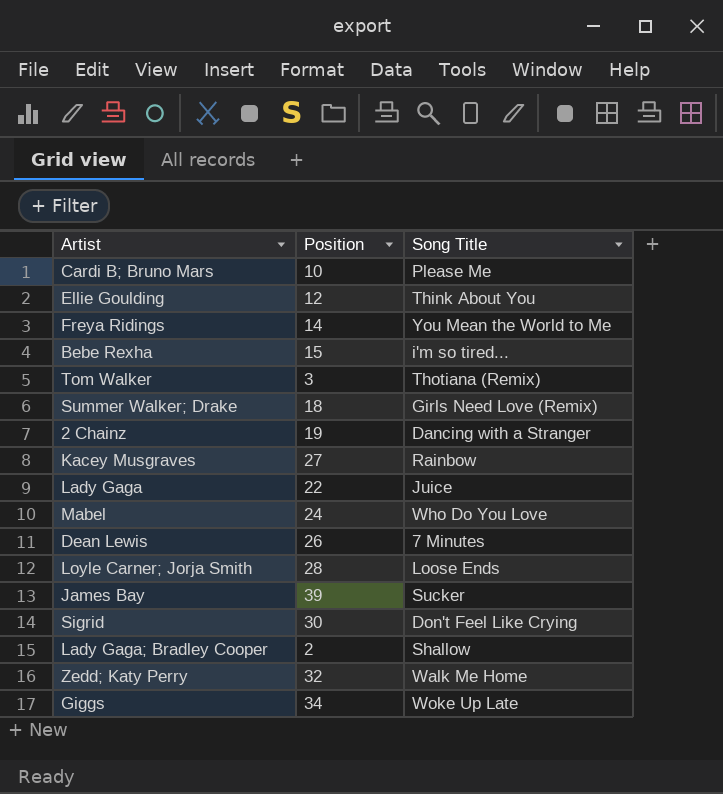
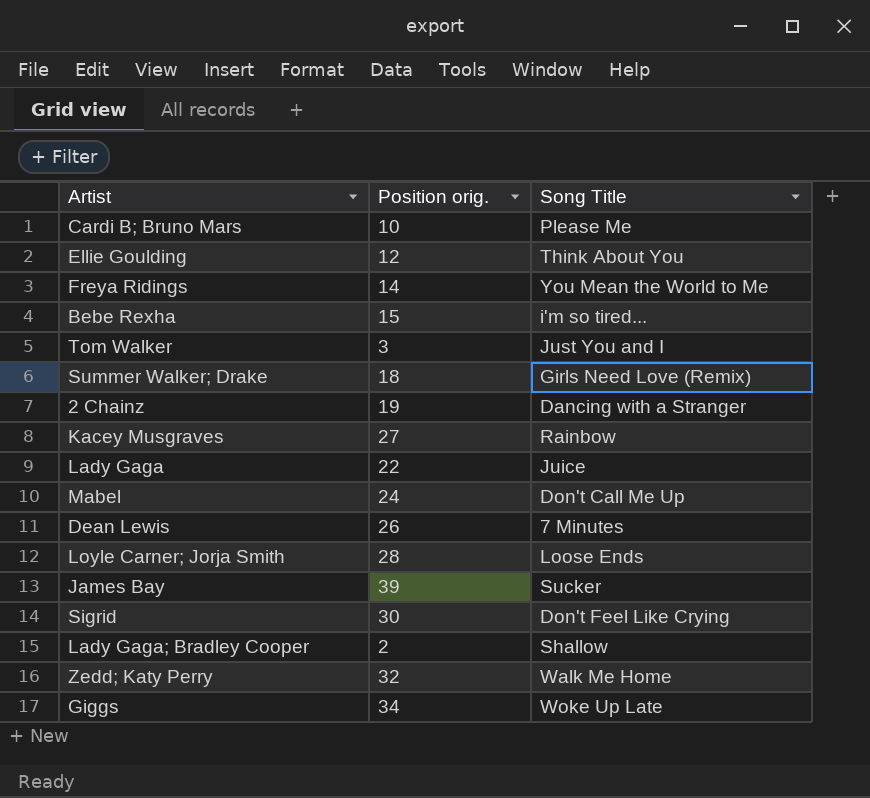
column name: Position -> Position orig.
Tom Walker | Song Title: Thotiana (Remix) -> Just You and I
Mabel | Song Title: Who Do You Love -> Don't Call Me Up

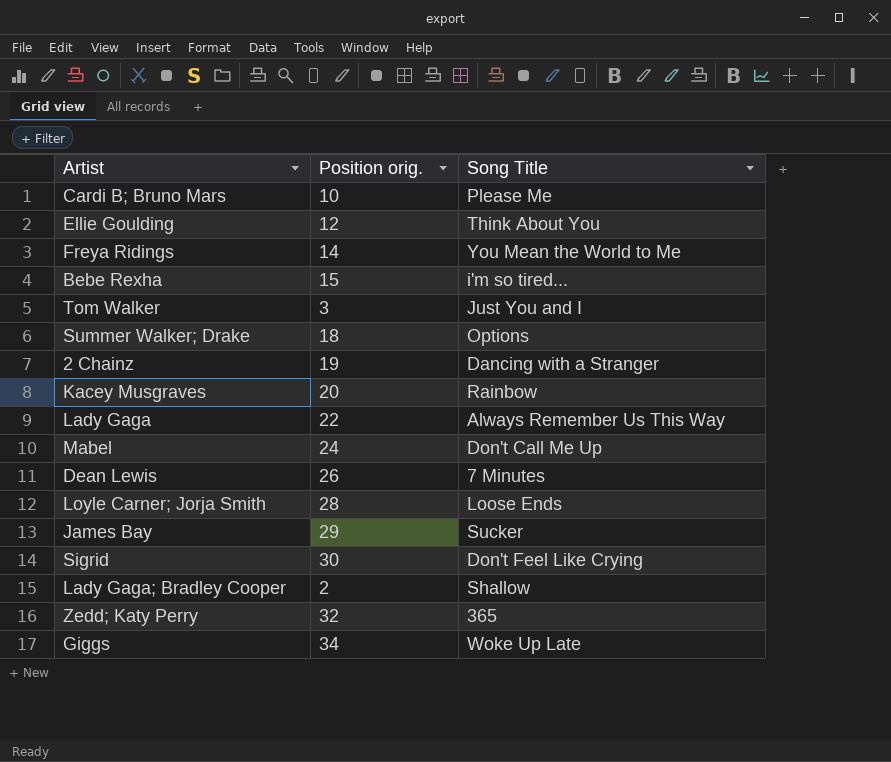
Summer Walker; Drake | Song Title: Girls Need Love (Remix) -> Options
Kacey Musgraves | Position orig.: 27 -> 20
Lady Gaga | Song Title: Juice -> Always Remember Us This Way
James Bay | Position orig.: 39 -> 29
Zedd; Katy Perry | Song Title: Walk Me Home -> 365

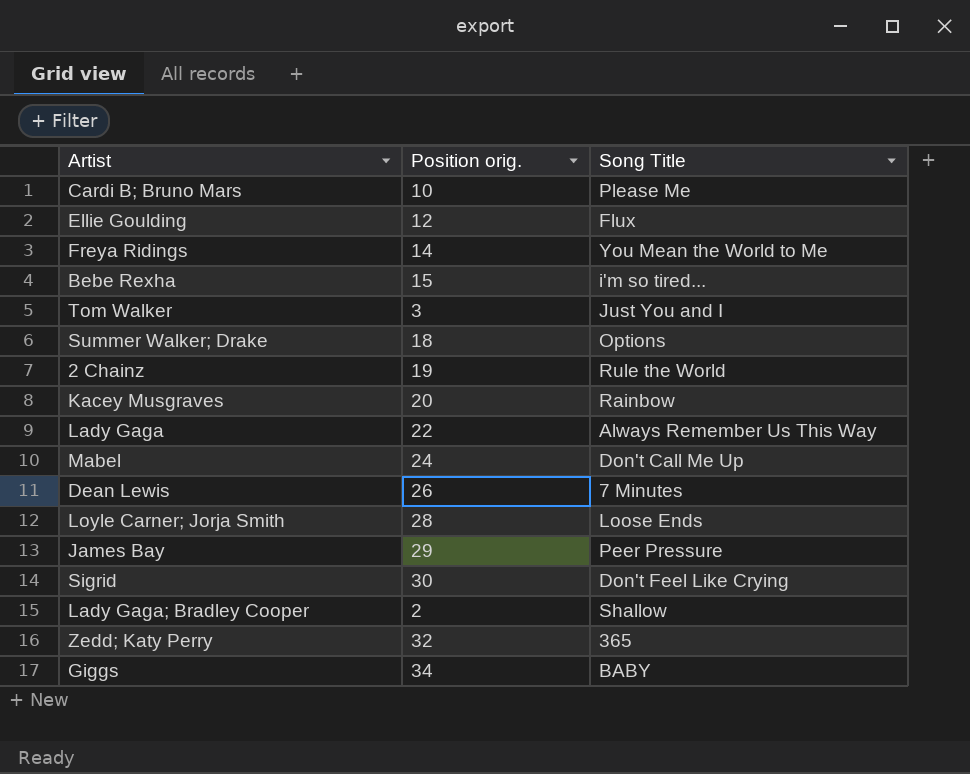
Ellie Goulding | Song Title: Think About You -> Flux
2 Chainz | Song Title: Dancing with a Stranger -> Rule the World
James Bay | Song Title: Sucker -> Peer Pressure
Giggs | Song Title: Woke Up Late -> BABY

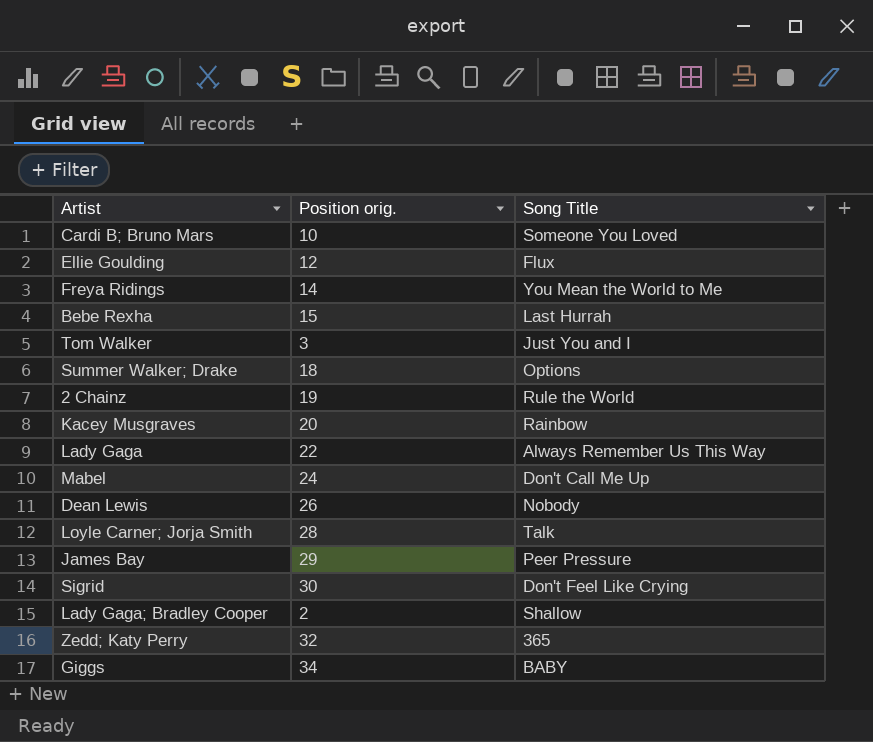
Cardi B; Bruno Mars | Song Title: Please Me -> Someone You Loved
Bebe Rexha | Song Title: i'm so tired... -> Last Hurrah
Dean Lewis | Song Title: 7 Minutes -> Nobody
Loyle Carner; Jorja Smith | Song Title: Loose Ends -> Talk

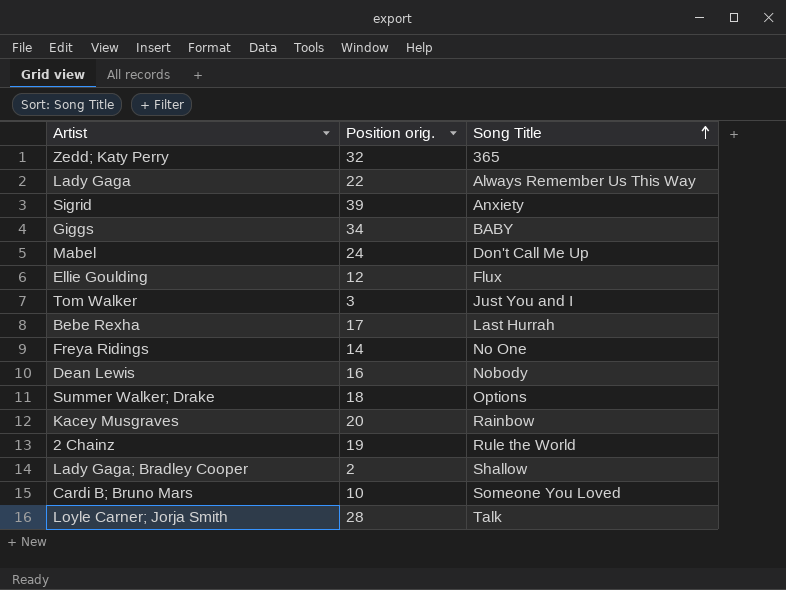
row order: none -> Song Title ascending
row James Bay: 29 | Peer Pressure -> none
Sigrid | Position orig.: 30 -> 39
Sigrid | Song Title: Don't Feel Like Crying -> Anxiety
Bebe Rexha | Position orig.: 15 -> 17
Freya Ridings | Song Title: You Mean the World to Me -> No One
Dean Lewis | Position orig.: 26 -> 16

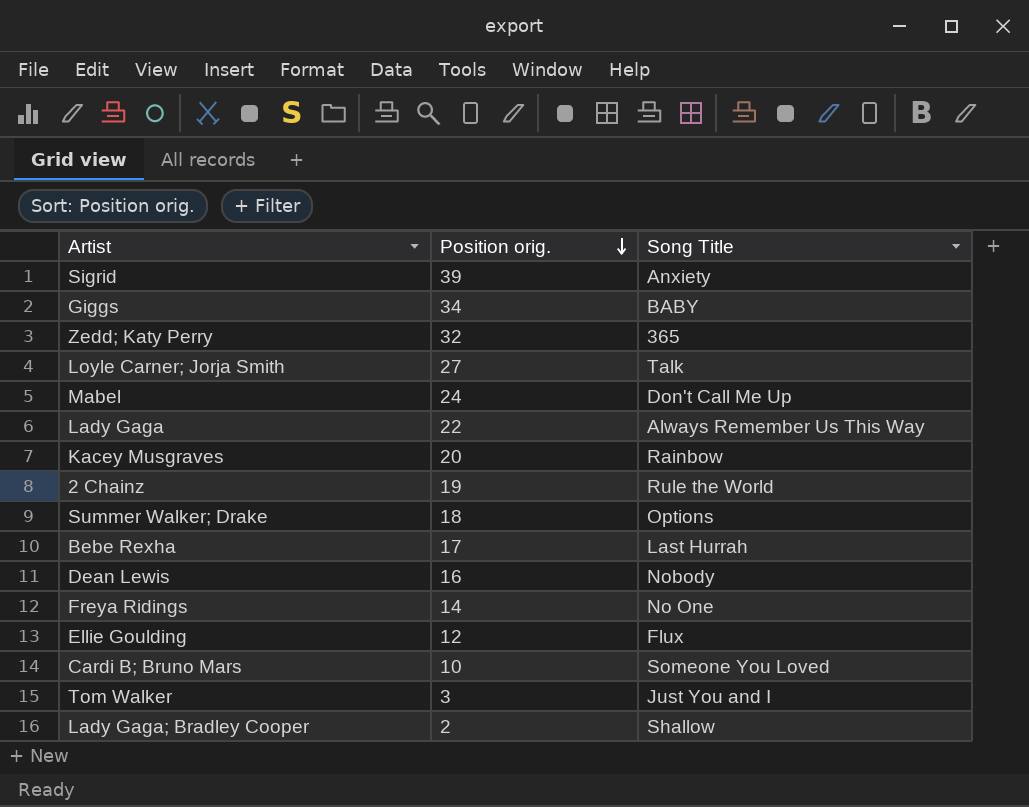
row order: Song Title ascending -> Position orig. descending
Loyle Carner; Jorja Smith | Position orig.: 28 -> 27

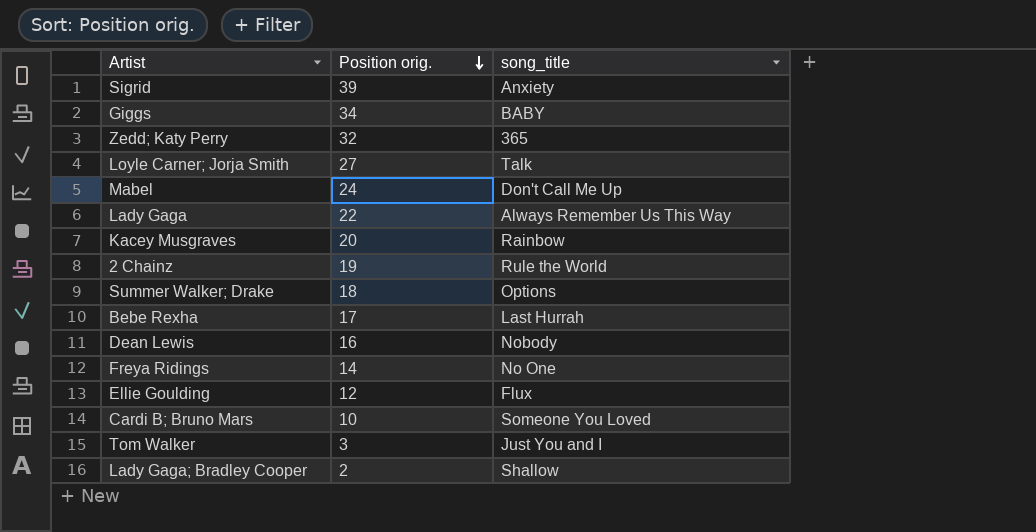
column name: Song Title -> song_title

